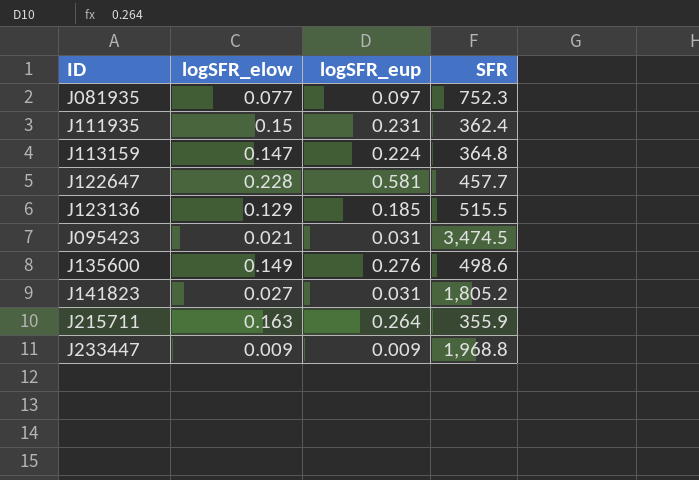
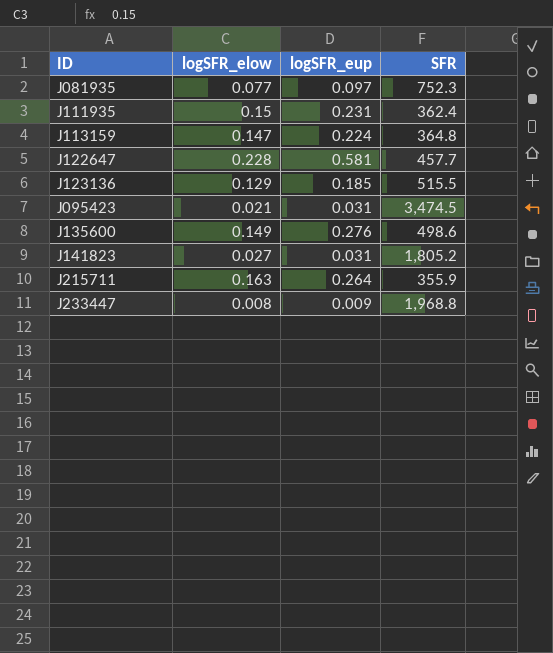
J233447 | logSFR_elow: 0.009 -> 0.008

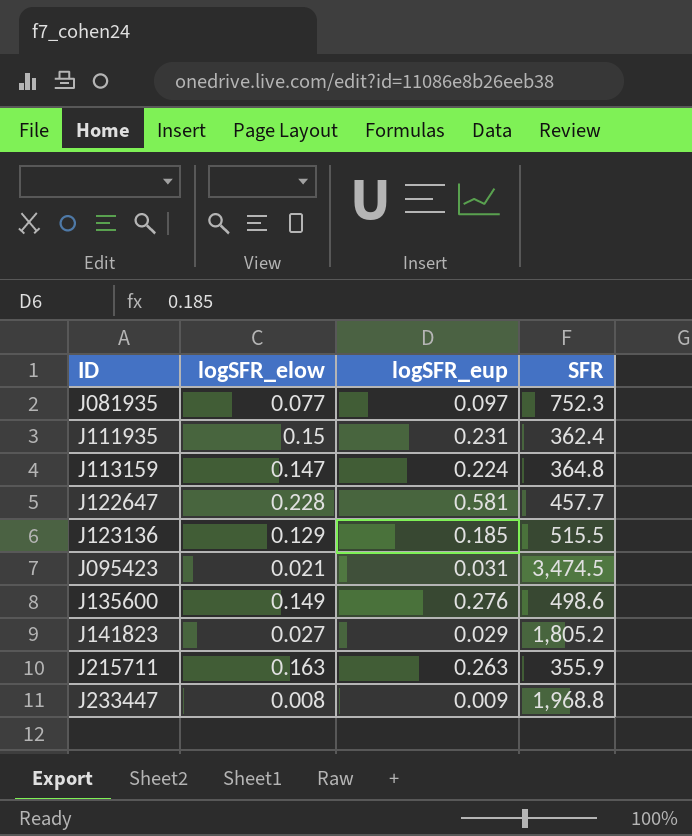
J141823 | logSFR_eup: 0.031 -> 0.029
J215711 | logSFR_eup: 0.264 -> 0.263

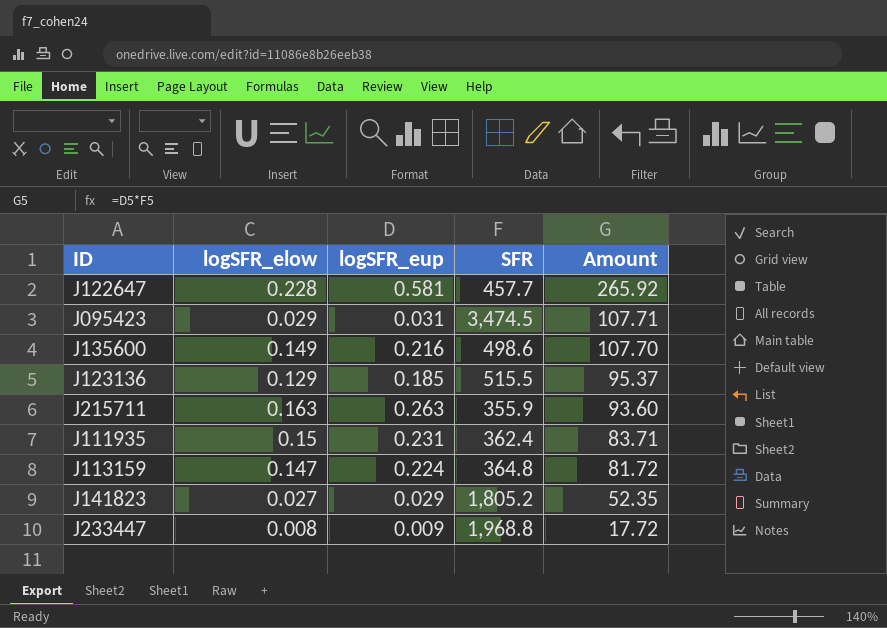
row order: none -> Amount descending
column Amount | formula: none -> [logSFR_eup] * [SFR]
row J081935: 0.077 | 0.097 | 752.3 -> none
J095423 | logSFR_elow: 0.021 -> 0.029
J135600 | logSFR_eup: 0.276 -> 0.216

